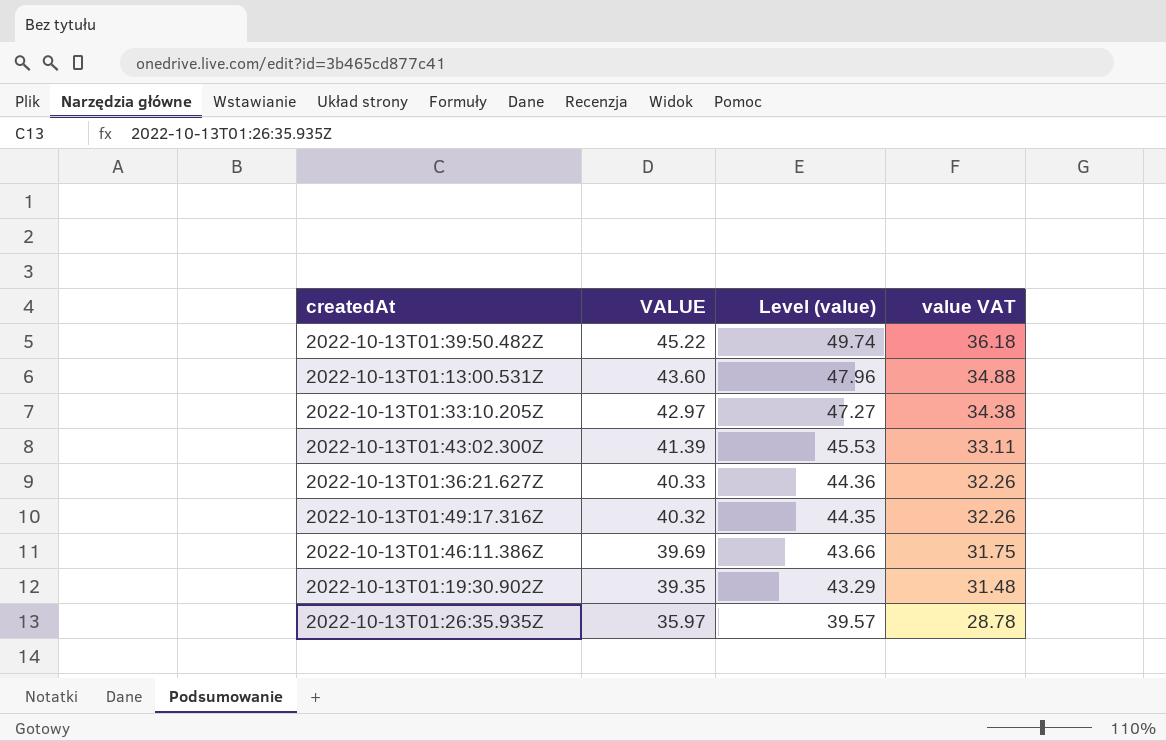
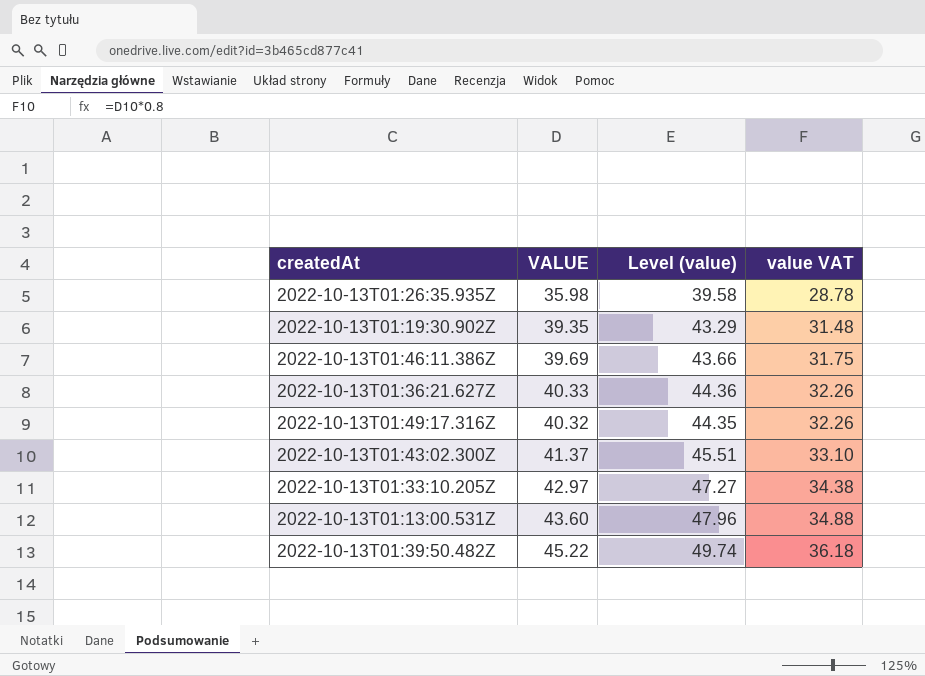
row order: VALUE descending -> value VAT ascending
2022-10-13T01:26:35.935Z | VALUE: 35.97 -> 35.98
2022-10-13T01:26:35.935Z | Level (value): 39.57 -> 39.58
2022-10-13T01:43:02.300Z | VALUE: 41.39 -> 41.37
2022-10-13T01:43:02.300Z | Level (value): 45.53 -> 45.51
2022-10-13T01:43:02.300Z | value VAT: 33.11 -> 33.10

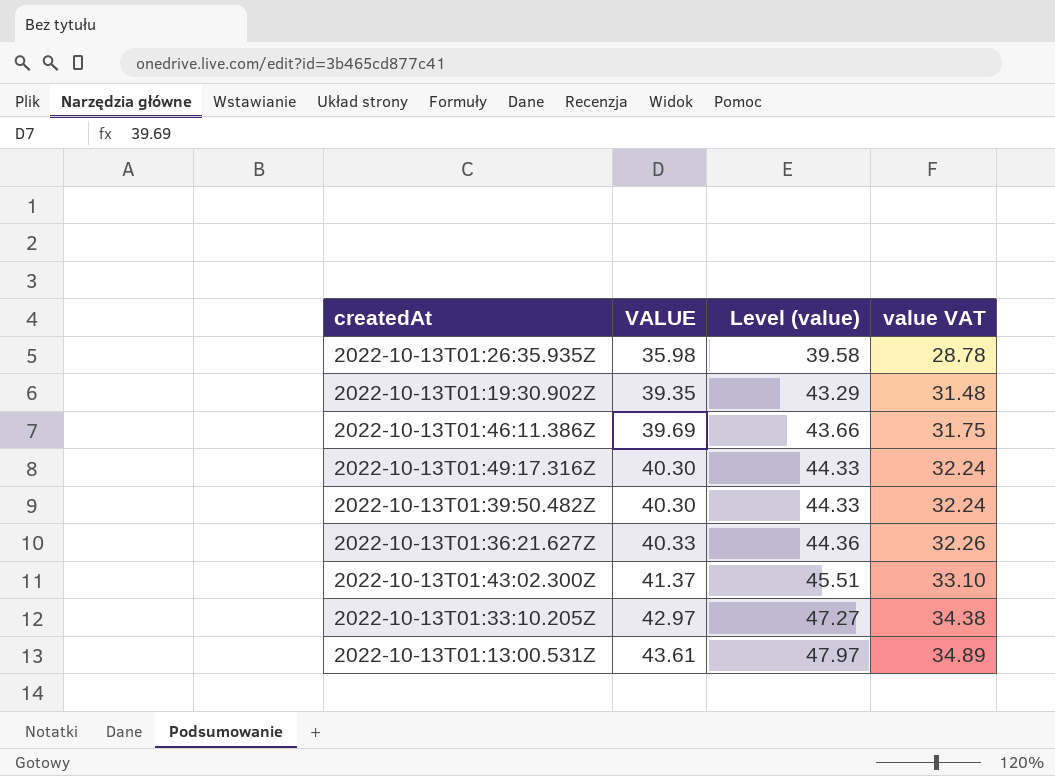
row order: value VAT ascending -> VALUE ascending
2022-10-13T01:49:17.316Z | VALUE: 40.32 -> 40.30
2022-10-13T01:49:17.316Z | Level (value): 44.35 -> 44.33
2022-10-13T01:49:17.316Z | value VAT: 32.26 -> 32.24
2022-10-13T01:39:50.482Z | VALUE: 45.22 -> 40.30
2022-10-13T01:39:50.482Z | Level (value): 49.74 -> 44.33
2022-10-13T01:39:50.482Z | value VAT: 36.18 -> 32.24
2022-10-13T01:13:00.531Z | VALUE: 43.60 -> 43.61
2022-10-13T01:13:00.531Z | Level (value): 47.96 -> 47.97
2022-10-13T01:13:00.531Z | value VAT: 34.88 -> 34.89

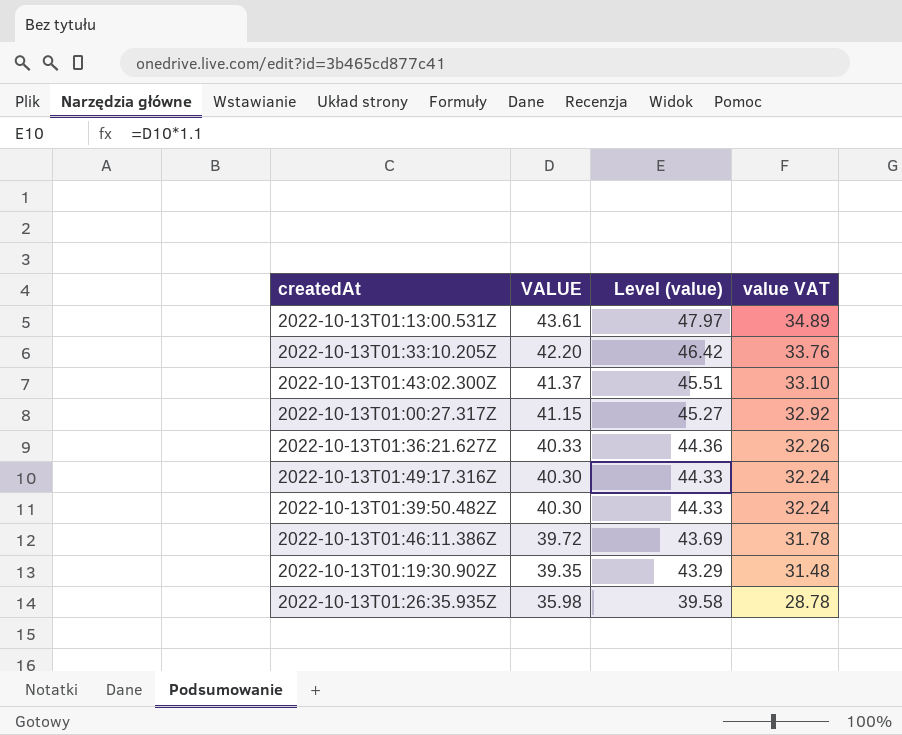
row order: VALUE ascending -> VALUE descending
2022-10-13T01:33:10.205Z | VALUE: 42.97 -> 42.20
2022-10-13T01:33:10.205Z | Level (value): 47.27 -> 46.42
2022-10-13T01:33:10.205Z | value VAT: 34.38 -> 33.76
row 2022-10-13T01:00:27.317Z: none -> 41.15 | 45.27 | 32.92
2022-10-13T01:46:11.386Z | VALUE: 39.69 -> 39.72
2022-10-13T01:46:11.386Z | Level (value): 43.66 -> 43.69
2022-10-13T01:46:11.386Z | value VAT: 31.75 -> 31.78

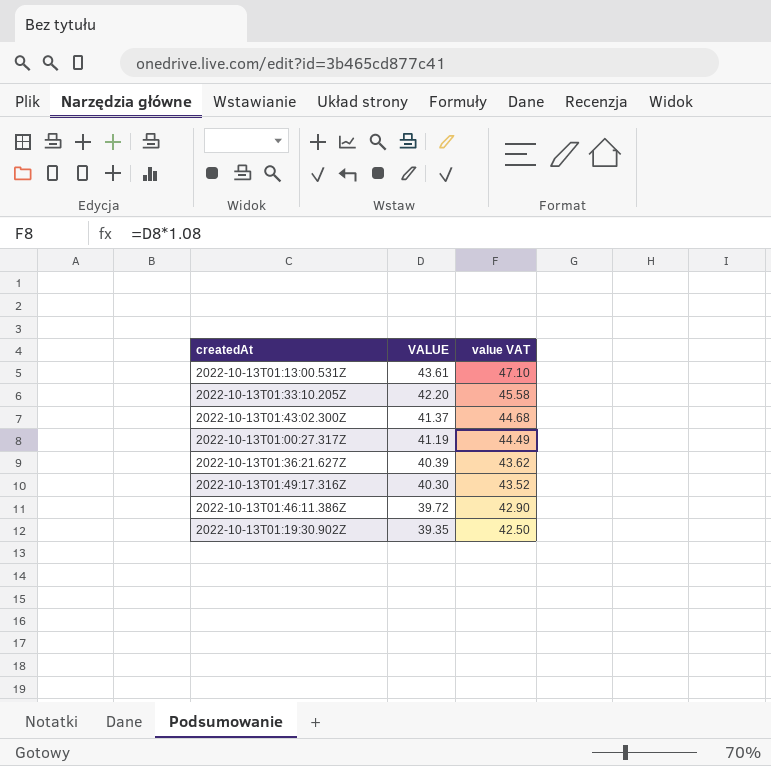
column Level (value) | formula: [VALUE] * 1.1 -> none
column value VAT | formula: [VALUE] * 0.8 -> [VALUE] * 1.08
row 2022-10-13T01:39:50.482Z: 40.30 | 44.33 | 32.24 -> none
row 2022-10-13T01:26:35.935Z: 35.98 | 39.58 | 28.78 -> none
2022-10-13T01:00:27.317Z | VALUE: 41.15 -> 41.19
2022-10-13T01:36:21.627Z | VALUE: 40.33 -> 40.39

